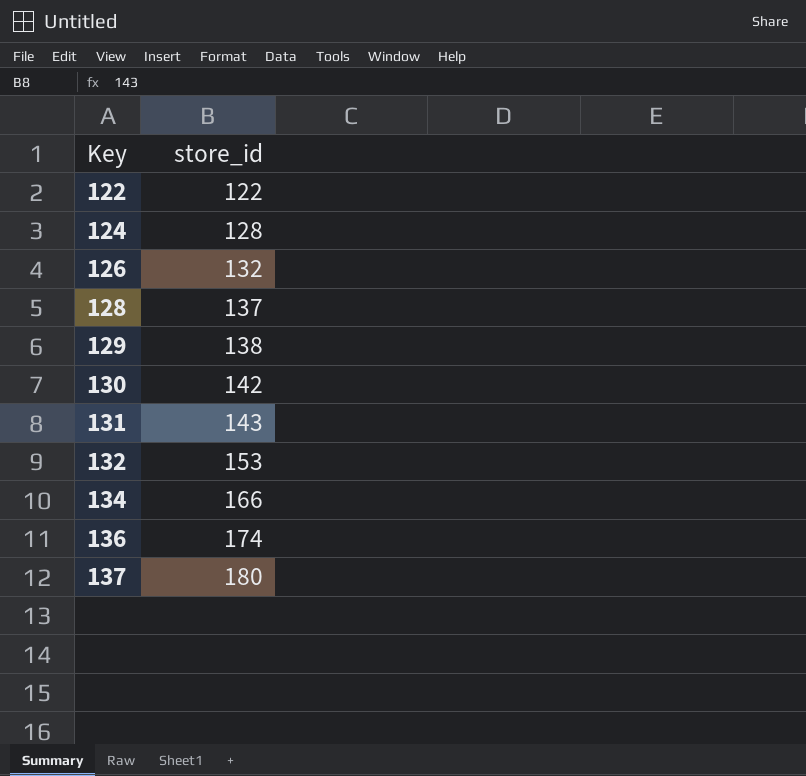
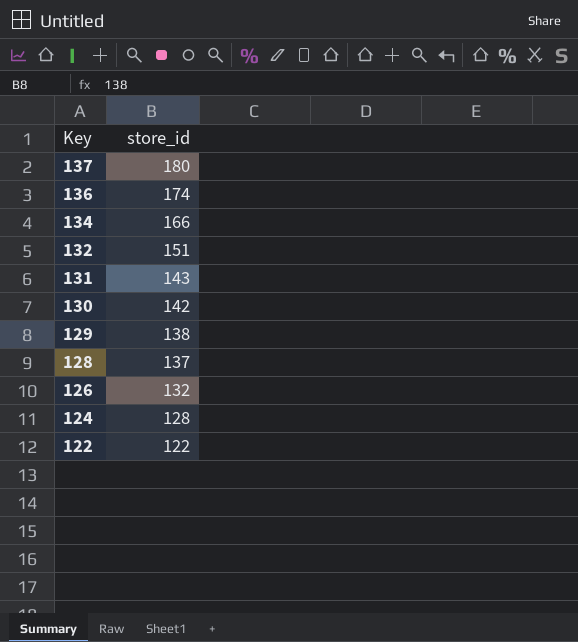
row order: Key ascending -> Key descending
132 | store_id: 153 -> 151

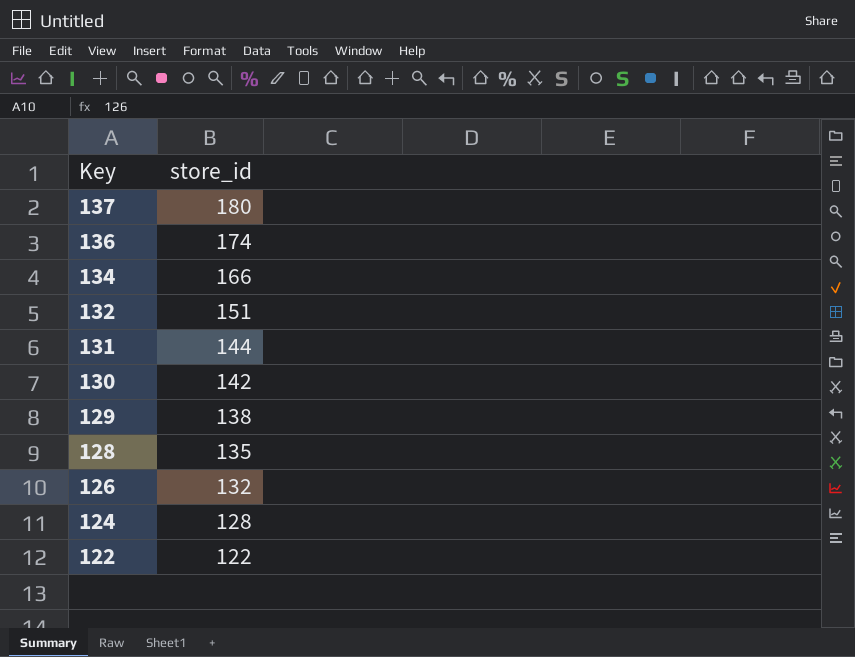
131 | store_id: 143 -> 144
128 | store_id: 137 -> 135

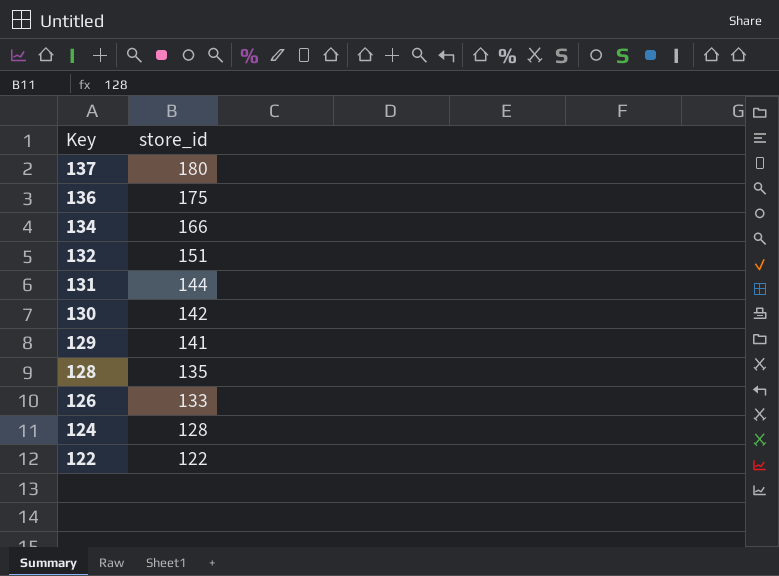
136 | store_id: 174 -> 175
129 | store_id: 138 -> 141
126 | store_id: 132 -> 133

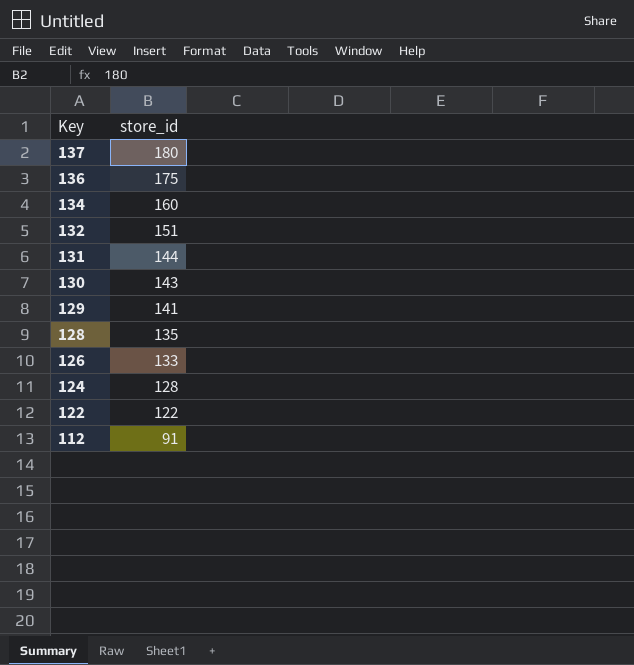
134 | store_id: 166 -> 160
130 | store_id: 142 -> 143
row 112: none -> 91

